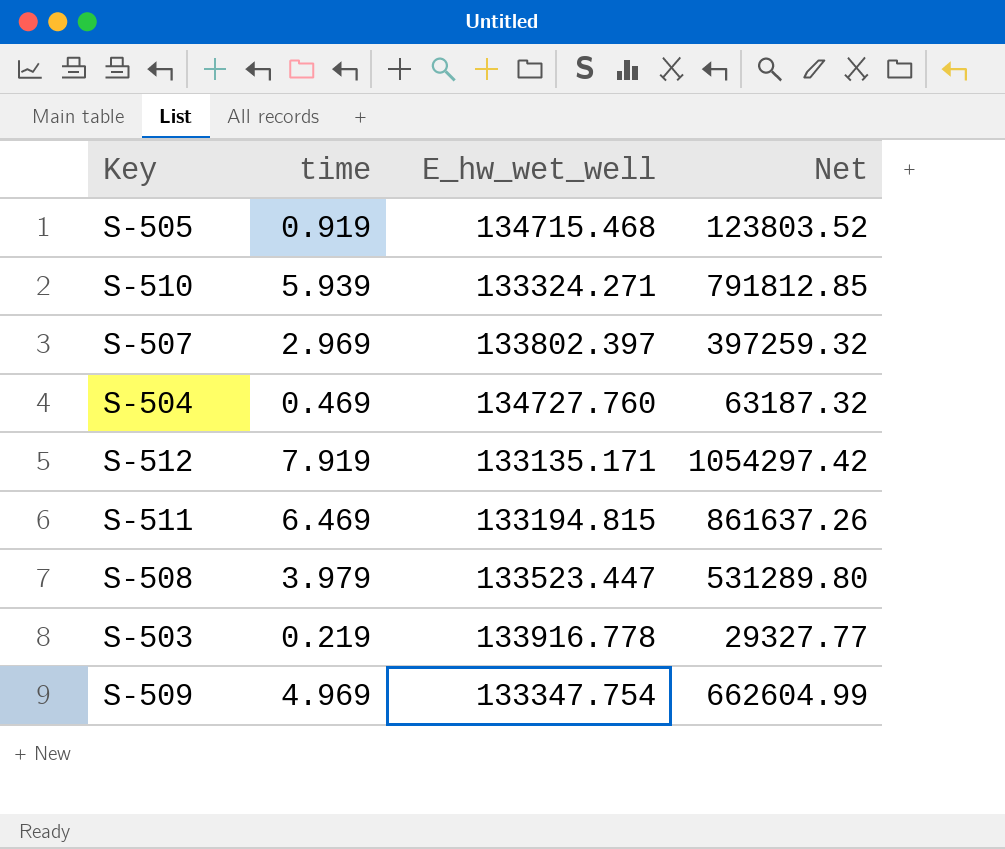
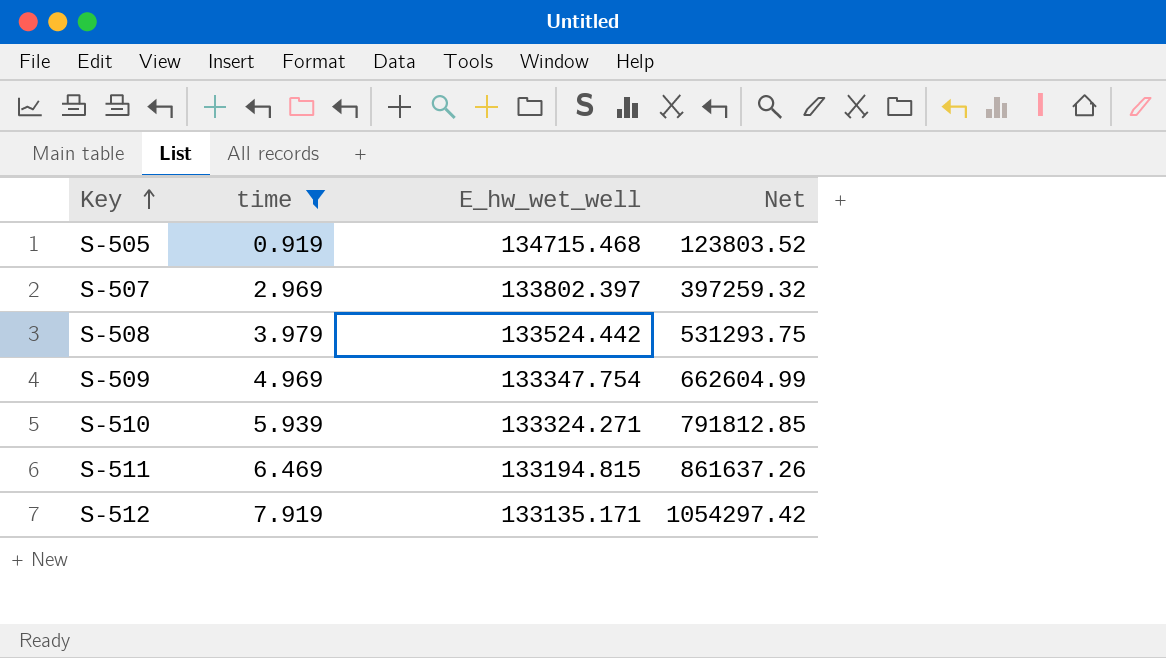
filter: none -> time >= 0.919
row order: none -> Key ascending
S-508 | E_hw_wet_well: 133523.447 -> 133524.442
S-508 | Net: 531289.80 -> 531293.75

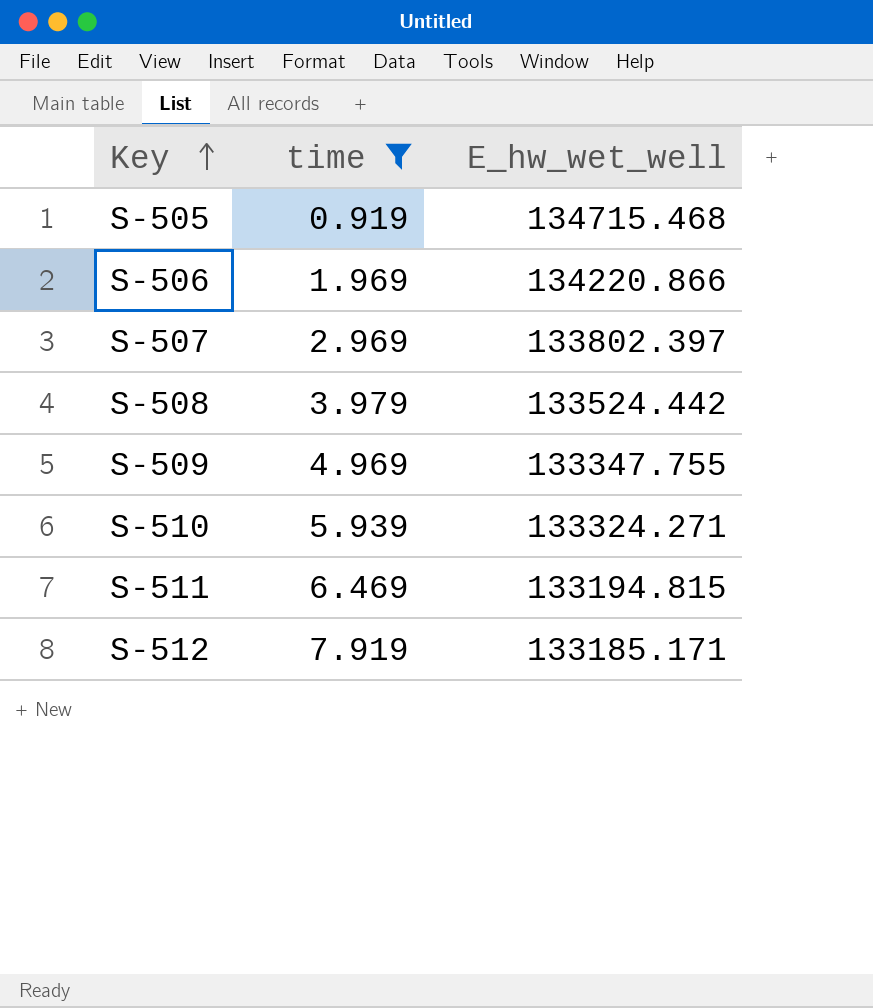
column Net | formula: [time] * [E_hw_wet_well] -> none
row S-506: none -> 1.969 | 134220.866
S-509 | E_hw_wet_well: 133347.754 -> 133347.755
S-512 | E_hw_wet_well: 133135.171 -> 133185.171

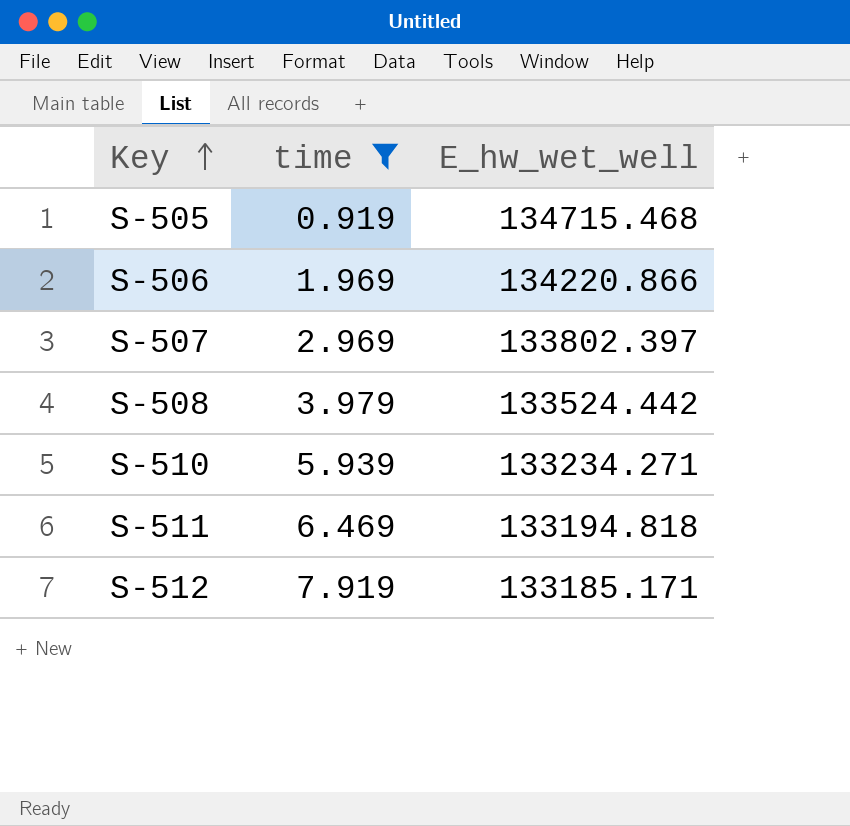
row S-509: 4.969 | 133347.755 -> none
S-510 | E_hw_wet_well: 133324.271 -> 133234.271
S-511 | E_hw_wet_well: 133194.815 -> 133194.818

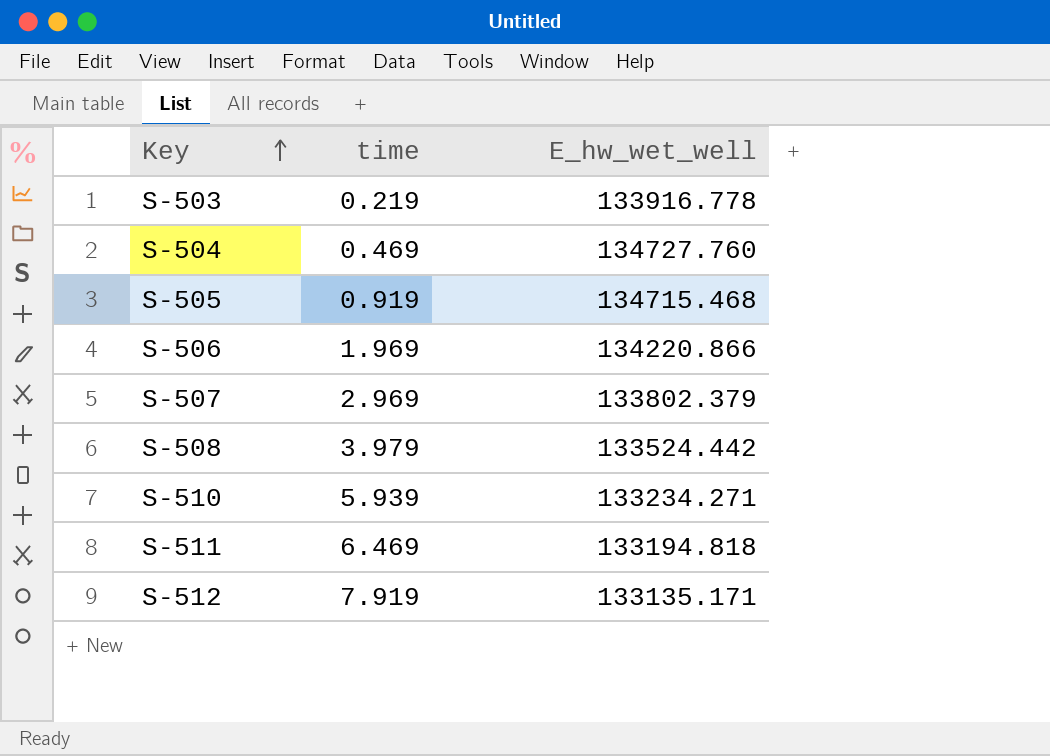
filter: time >= 0.919 -> none
S-507 | E_hw_wet_well: 133802.397 -> 133802.379
S-512 | E_hw_wet_well: 133185.171 -> 133135.171

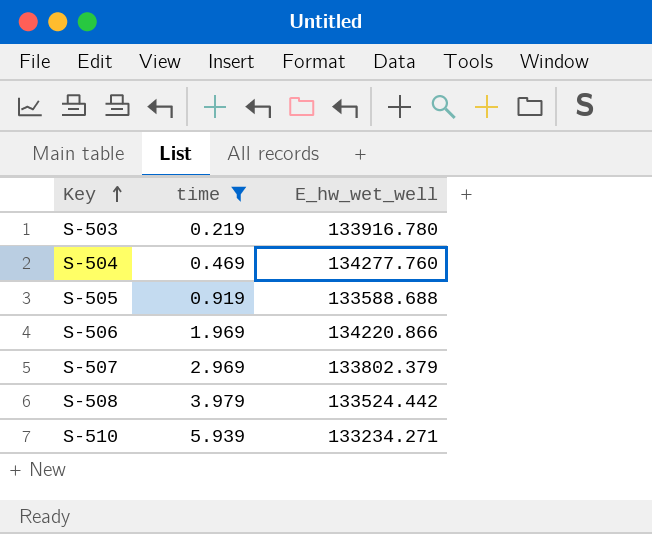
filter: none -> time <= 5.939
S-503 | E_hw_wet_well: 133916.778 -> 133916.780
S-504 | E_hw_wet_well: 134727.760 -> 134277.760
S-505 | E_hw_wet_well: 134715.468 -> 133588.688

